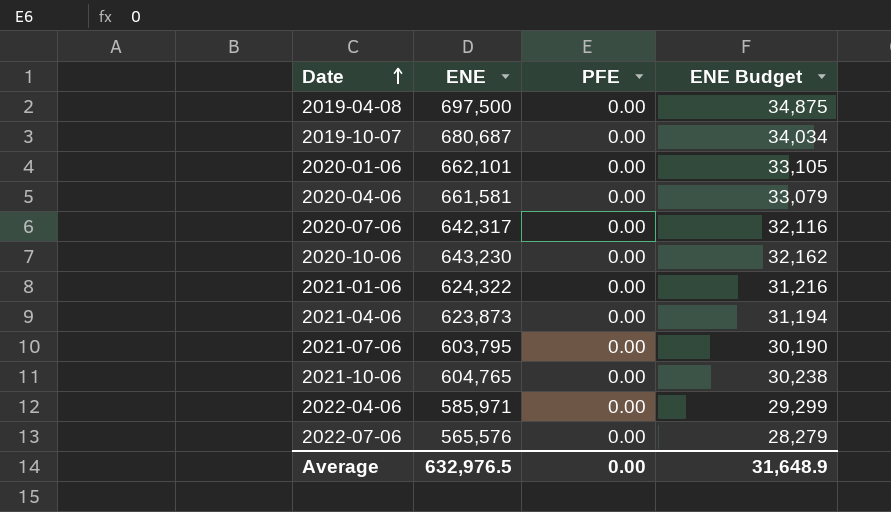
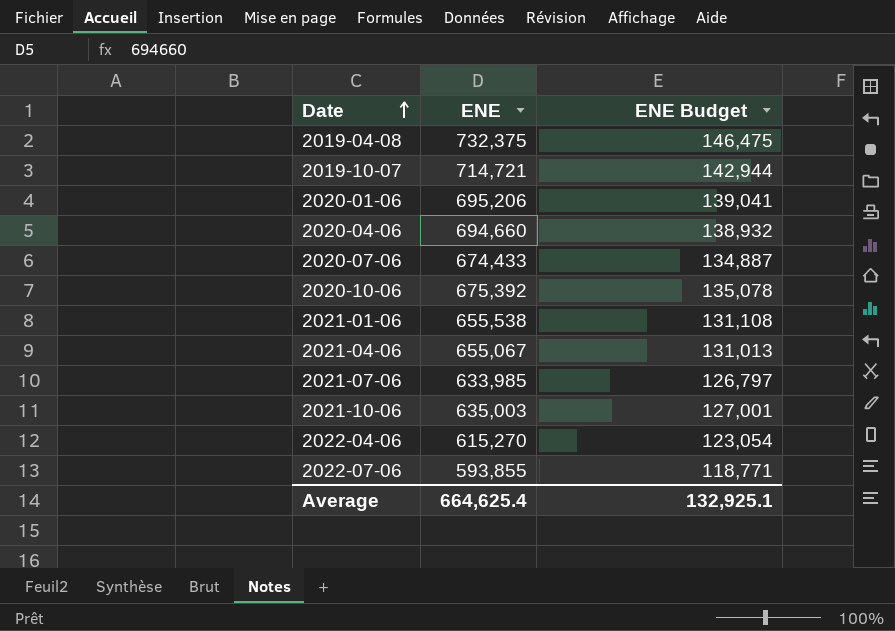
column PFE | position: 3 -> none
column ENE Budget | formula: [ENE] * 0.05 -> [ENE] * 0.2
2019-04-08 | ENE: 697,500 -> 732,375
2019-10-07 | ENE: 680,687 -> 714,721
2020-01-06 | ENE: 662,101 -> 695,206
2020-04-06 | ENE: 661,581 -> 694,660
2020-07-06 | ENE: 642,317 -> 674,433
2020-10-06 | ENE: 643,230 -> 675,392
2021-01-06 | ENE: 624,322 -> 655,538
2021-04-06 | ENE: 623,873 -> 655,067
2021-07-06 | ENE: 603,795 -> 633,985
2021-10-06 | ENE: 604,765 -> 635,003
2022-04-06 | ENE: 585,971 -> 615,270
2022-07-06 | ENE: 565,576 -> 593,855
Average | ENE: 632,976.5 -> 664,625.4
Average | ENE Budget: 31,648.9 -> 132,925.1

